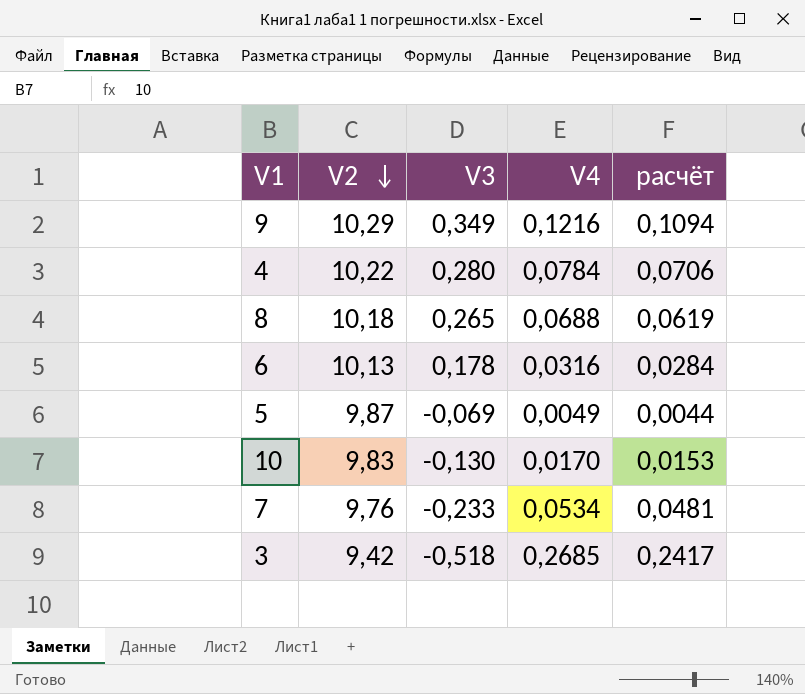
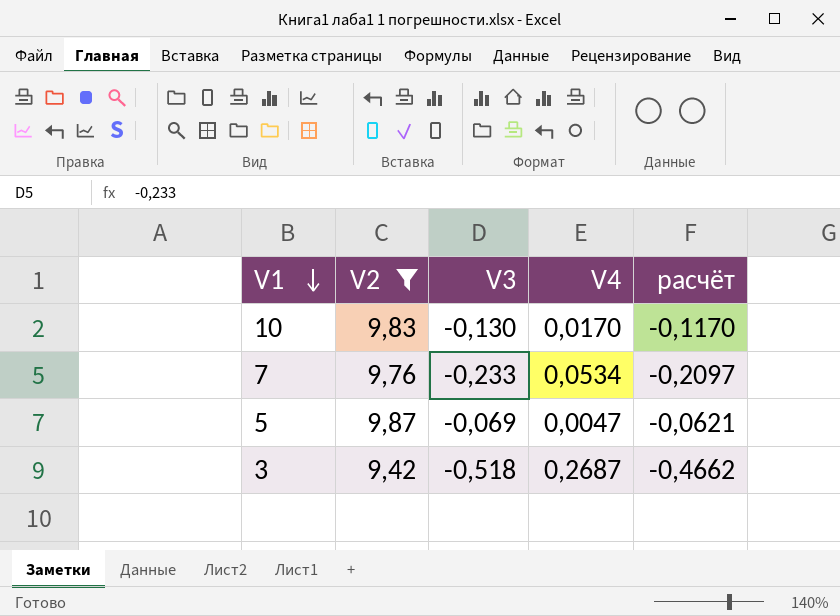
filter: none -> V2 <= 9,87
row order: V2 descending -> V1 descending
column расчёт | formula: [V4] * 0,9 -> [V3] * 0,9
5 | V4: 0,0049 -> 0,0047
3 | V4: 0,2685 -> 0,2687

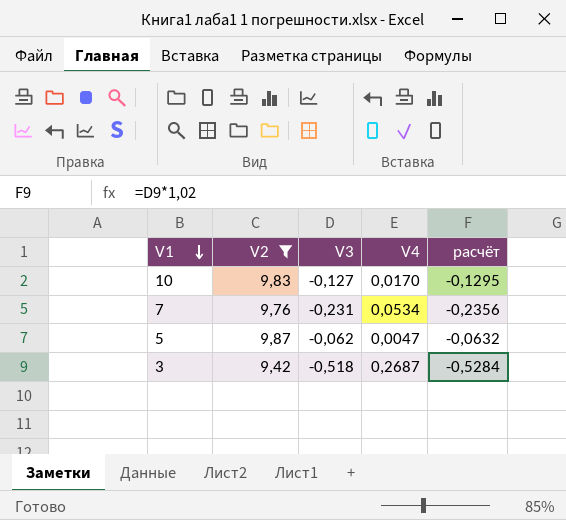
column расчёт | formula: [V3] * 0,9 -> [V3] * 1,02
10 | V3: -0,130 -> -0,127
7 | V3: -0,233 -> -0,231
5 | V3: -0,069 -> -0,062

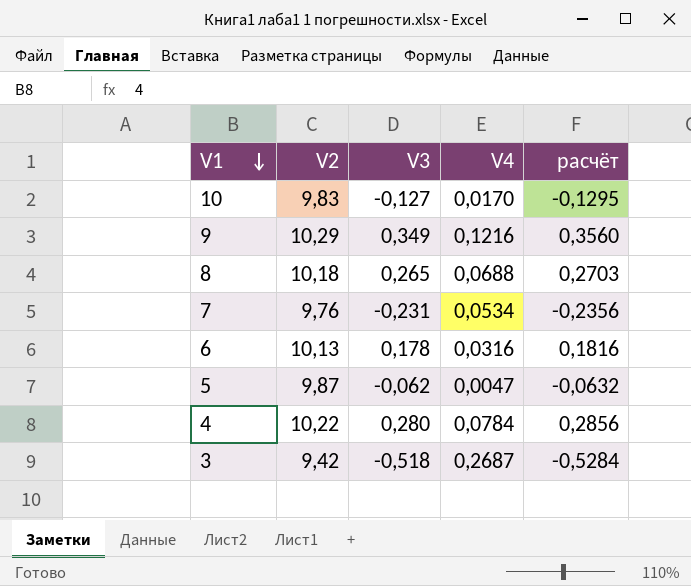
filter: V2 <= 9,87 -> none

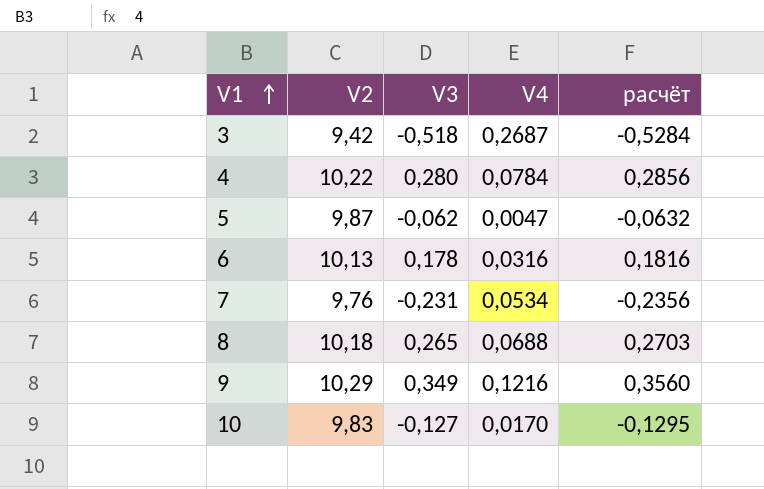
row order: V1 descending -> V1 ascending

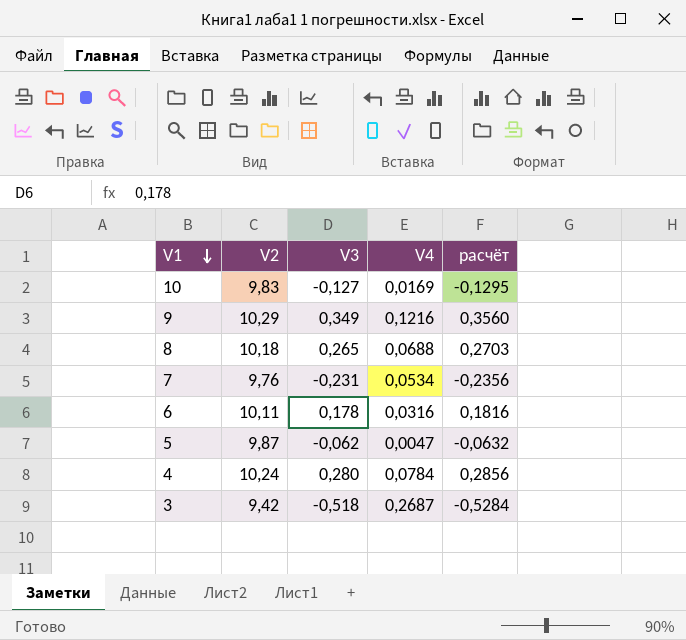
row order: V1 ascending -> V1 descending
10 | V4: 0,0170 -> 0,0169
6 | V2: 10,13 -> 10,11
4 | V2: 10,22 -> 10,24

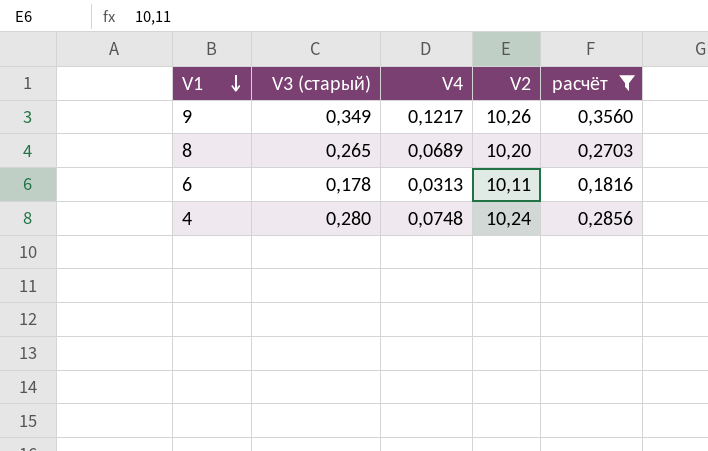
filter: none -> расчёт >= 0,1816
column name: V3 -> V3 (старый)
column V2 | position: 2 -> 4
9 | V4: 0,1216 -> 0,1217
9 | V2: 10,29 -> 10,26
8 | V4: 0,0688 -> 0,0689
8 | V2: 10,18 -> 10,20
6 | V4: 0,0316 -> 0,0313
4 | V4: 0,0784 -> 0,0748

